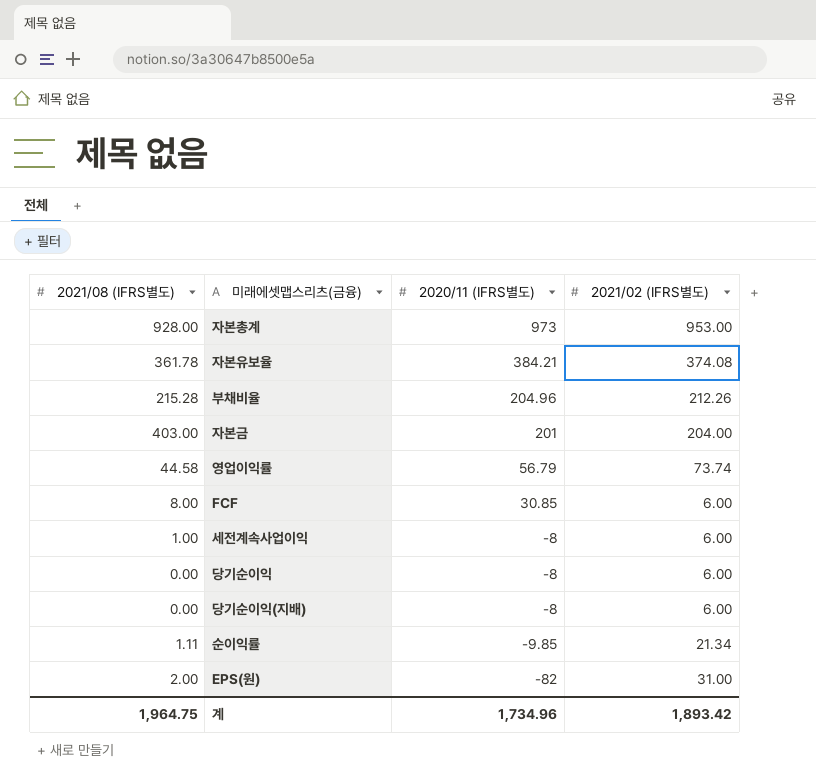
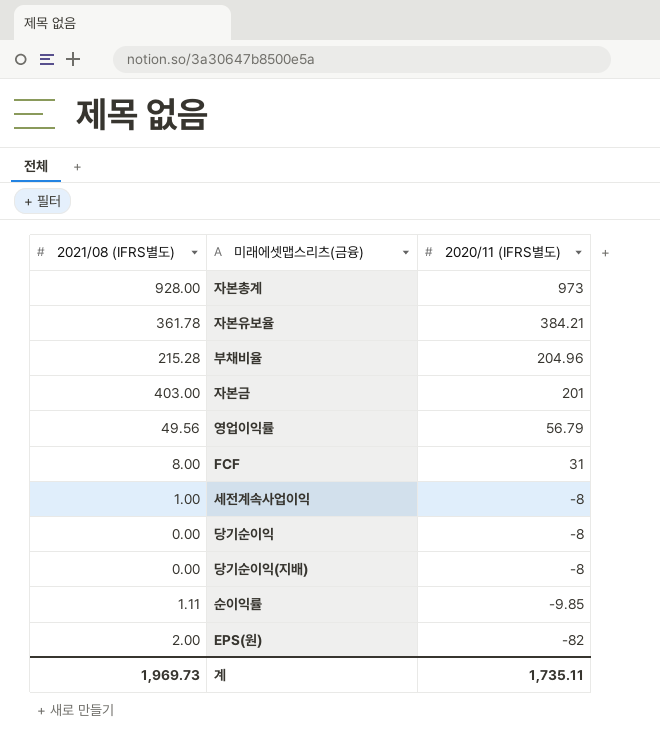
column 2021/02 (IFRS별도) | position: 4 -> none
영업이익률 | 2021/08 (IFRS별도): 44.58 -> 49.56
FCF | 2020/11 (IFRS별도): 30.85 -> 31
계 | 2021/08 (IFRS별도): 1,964.75 -> 1,969.73
계 | 2020/11 (IFRS별도): 1,734.96 -> 1,735.11

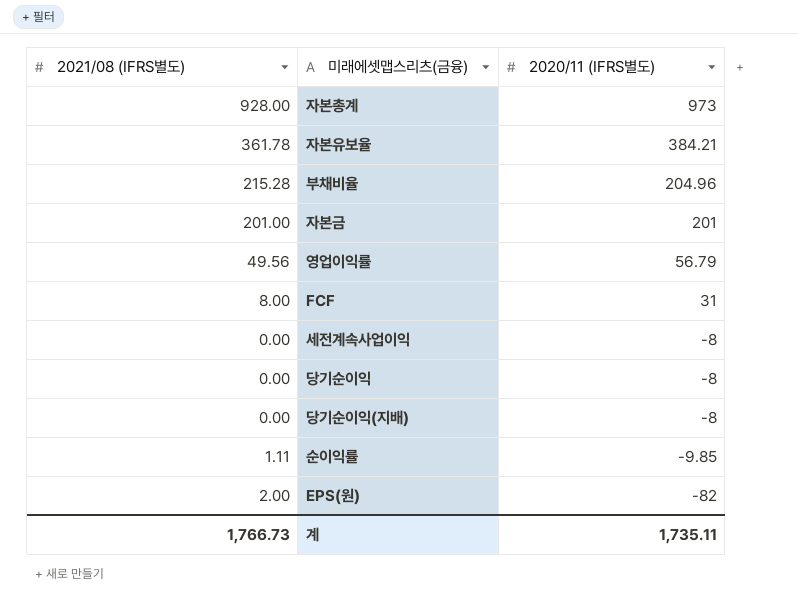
자본금 | 2021/08 (IFRS별도): 403.00 -> 201.00
세전계속사업이익 | 2021/08 (IFRS별도): 1.00 -> 0.00
계 | 2021/08 (IFRS별도): 1,969.73 -> 1,766.73

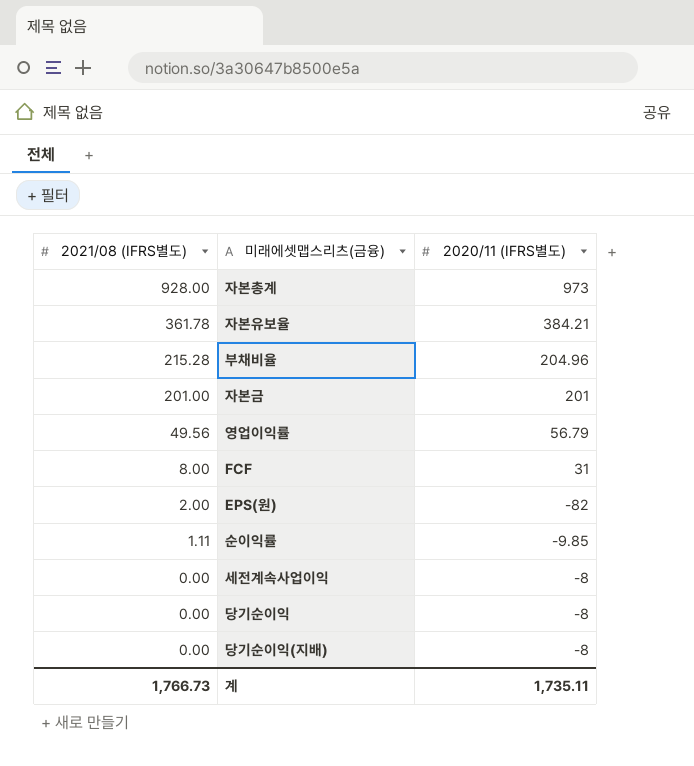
row order: 2020/11 (IFRS별도) descending -> 2021/08 (IFRS별도) descending

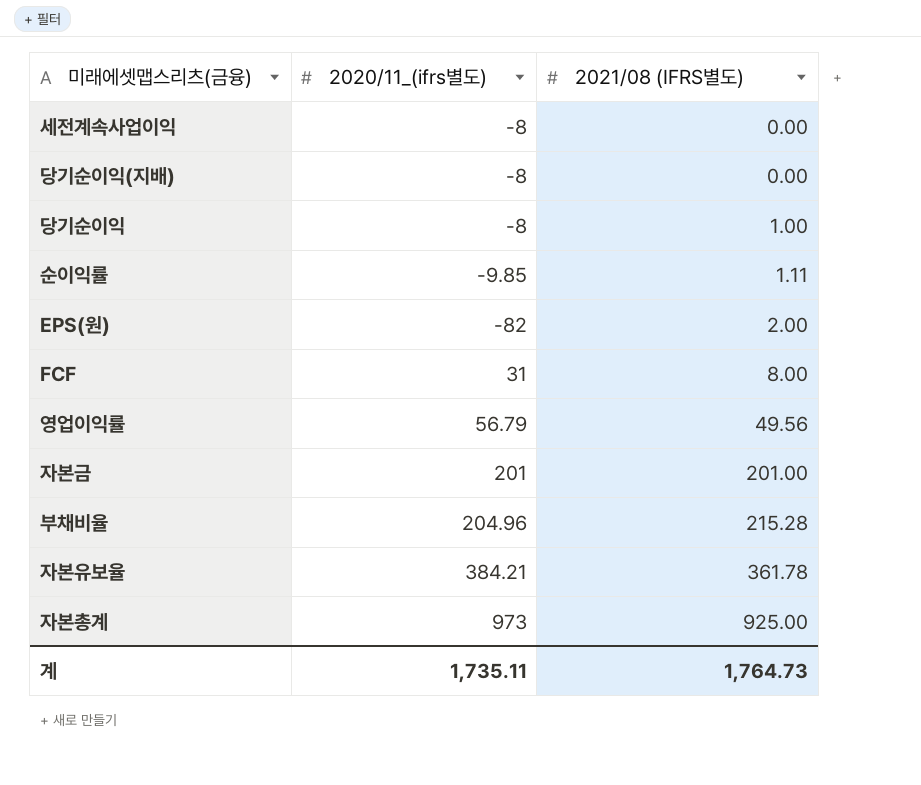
row order: 2021/08 (IFRS별도) descending -> 2021/08 (IFRS별도) ascending
column name: 2020/11 (IFRS별도) -> 2020/11_(ifrs별도)
column 2021/08 (IFRS별도) | position: 1 -> 3
당기순이익 | 2021/08 (IFRS별도): 0.00 -> 1.00
자본총계 | 2021/08 (IFRS별도): 928.00 -> 925.00
계 | 2021/08 (IFRS별도): 1,766.73 -> 1,764.73

